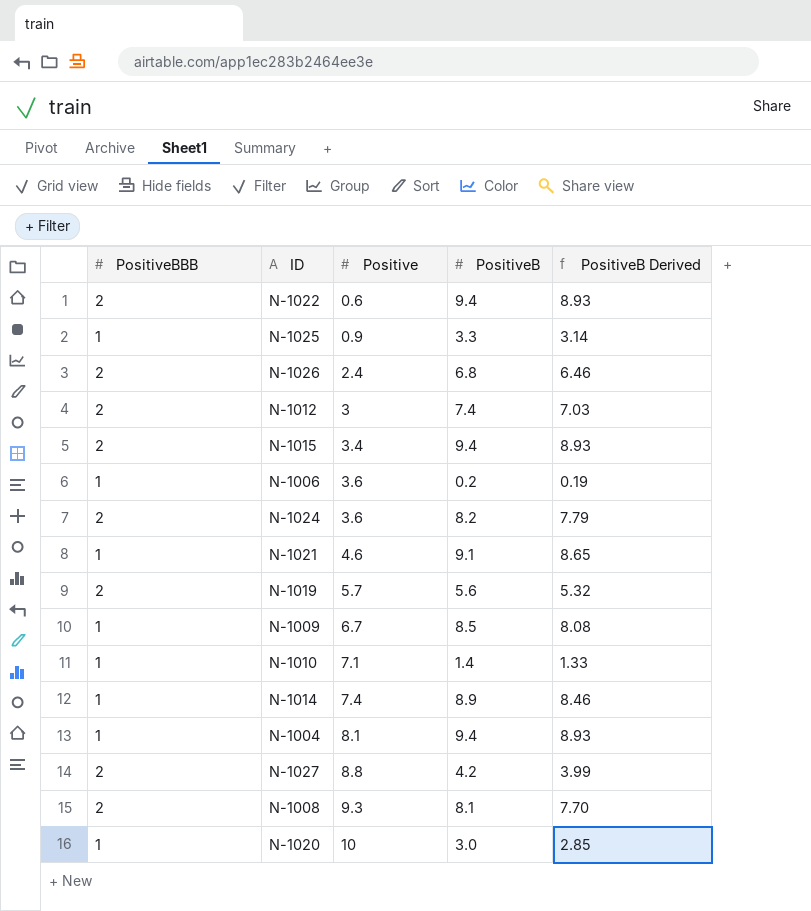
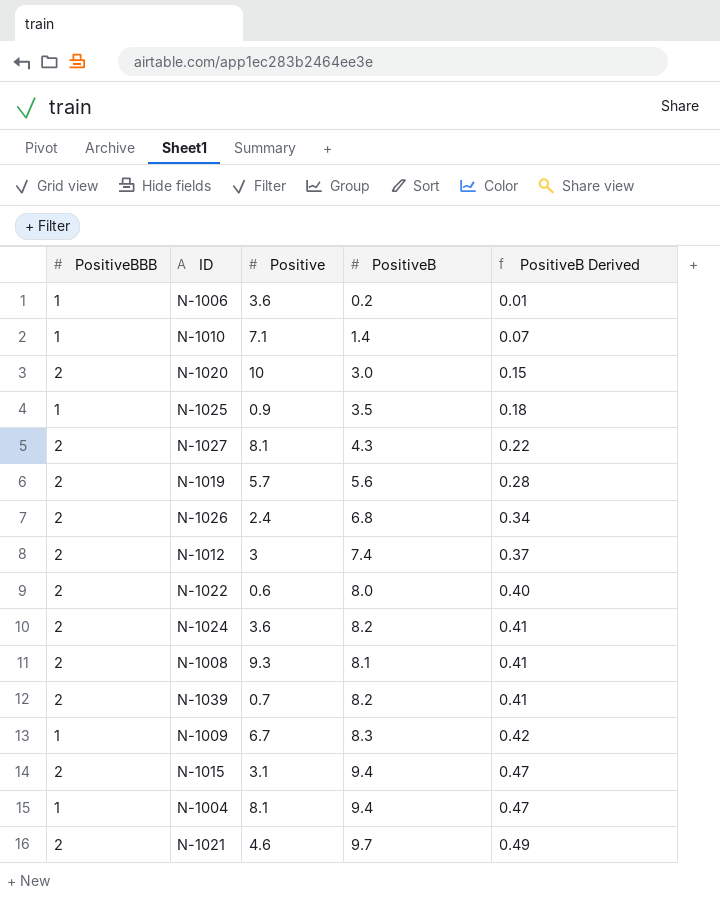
row order: Positive ascending -> PositiveB Derived ascending
column PositiveB Derived | formula: [PositiveB] * 0.95 -> [PositiveB] * 0.05
row N-1014: 1 | 7.4 | 8.9 | 8.46 -> none
N-1020 | PositiveBBB: 1 -> 2
N-1025 | PositiveB: 3.3 -> 3.5
N-1027 | Positive: 8.8 -> 8.1
N-1027 | PositiveB: 4.2 -> 4.3
N-1022 | PositiveB: 9.4 -> 8.0
row N-1039: none -> 2 | 0.7 | 8.2 | 0.41
N-1009 | PositiveB: 8.5 -> 8.3
N-1015 | Positive: 3.4 -> 3.1
N-1021 | PositiveBBB: 1 -> 2
N-1021 | PositiveB: 9.1 -> 9.7

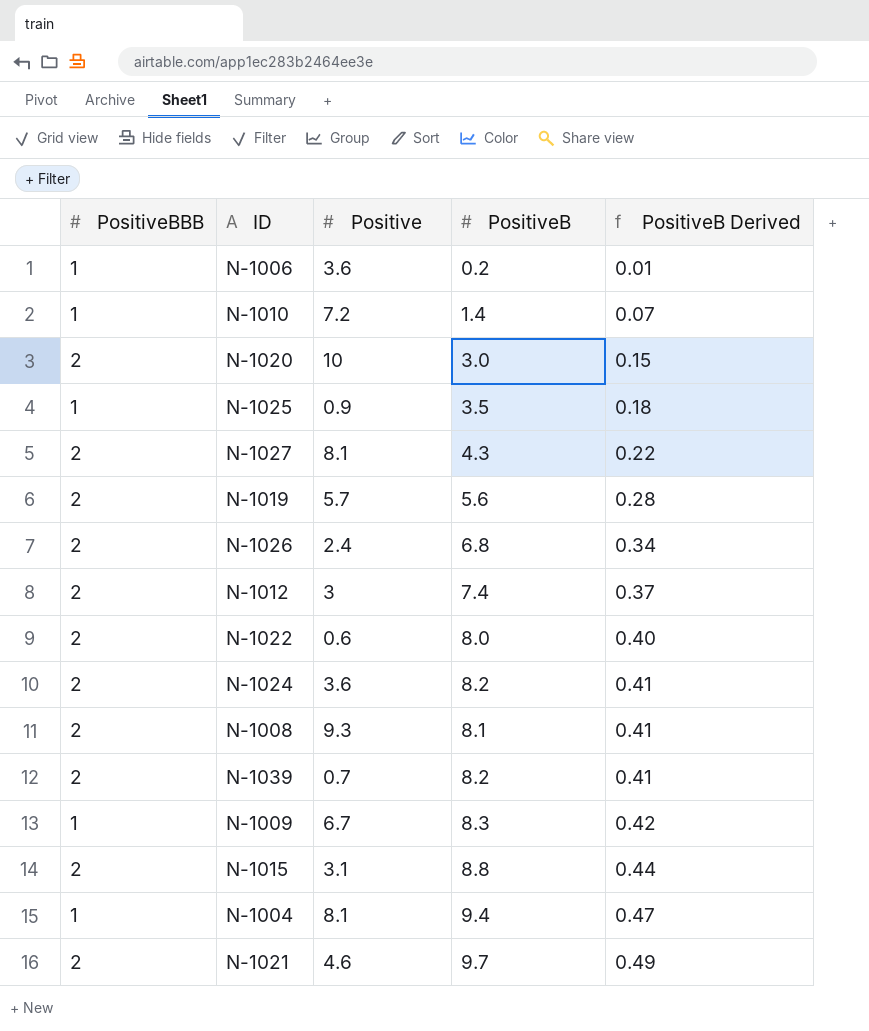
N-1010 | Positive: 7.1 -> 7.2
N-1015 | PositiveB: 9.4 -> 8.8
N-1015 | PositiveB Derived: 0.47 -> 0.44

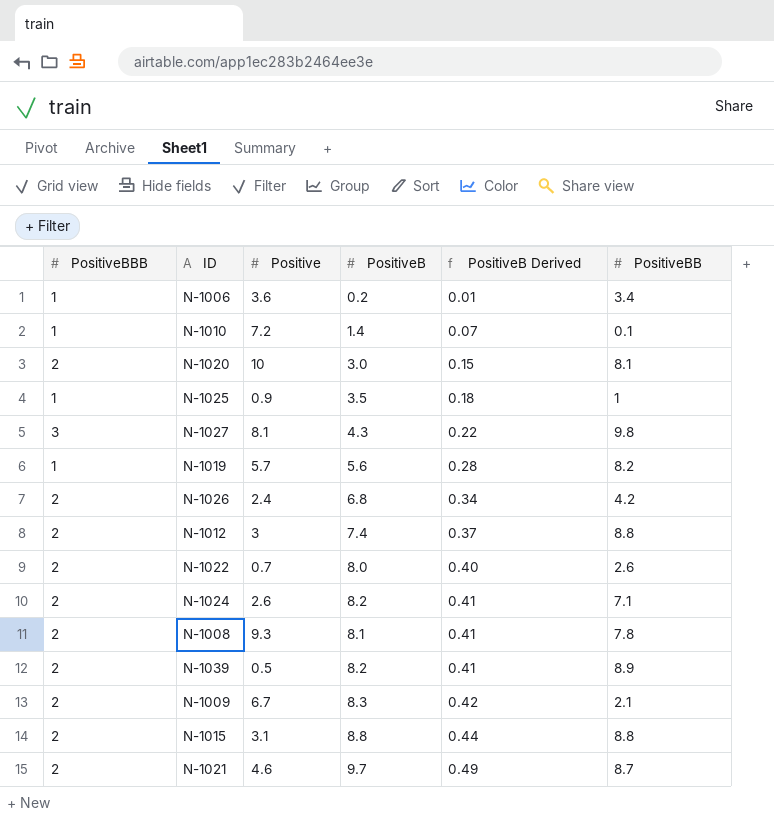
column PositiveBB | position: none -> 6
row N-1004: 1 | 8.1 | 9.4 | 0.47 -> none
N-1027 | PositiveBBB: 2 -> 3
N-1019 | PositiveBBB: 2 -> 1
N-1022 | Positive: 0.6 -> 0.7
N-1024 | Positive: 3.6 -> 2.6
N-1039 | Positive: 0.7 -> 0.5
N-1009 | PositiveBBB: 1 -> 2

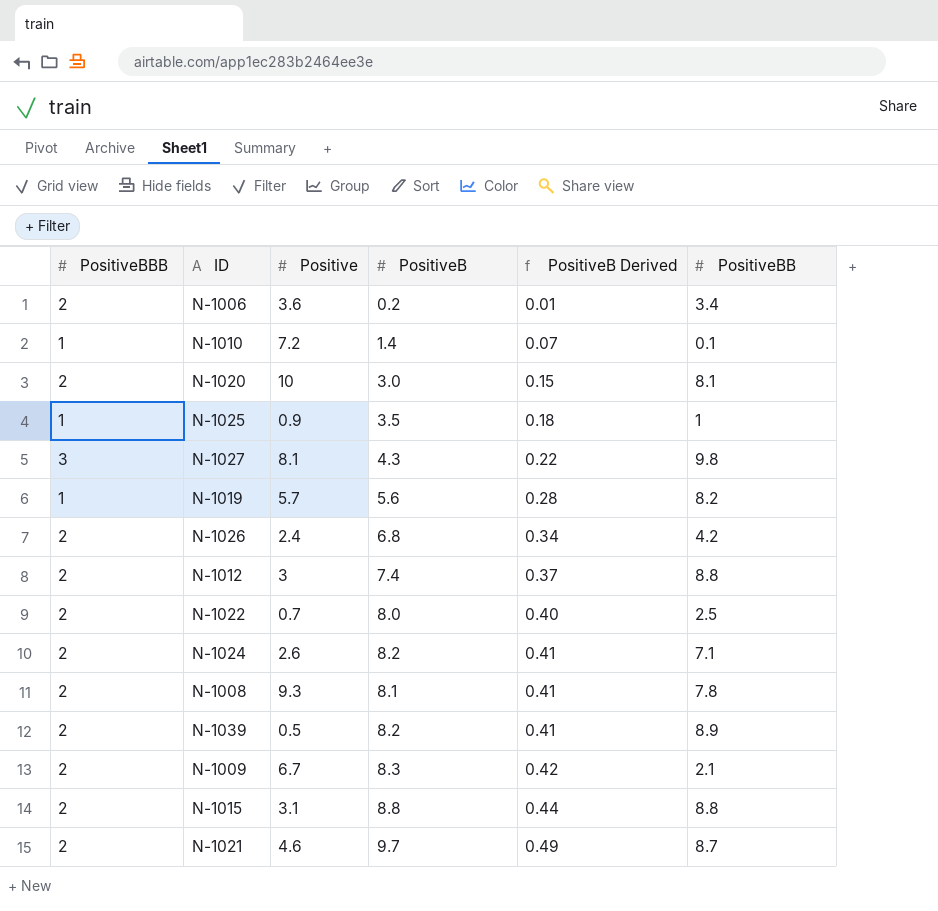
N-1006 | PositiveBBB: 1 -> 2
N-1022 | PositiveBB: 2.6 -> 2.5

